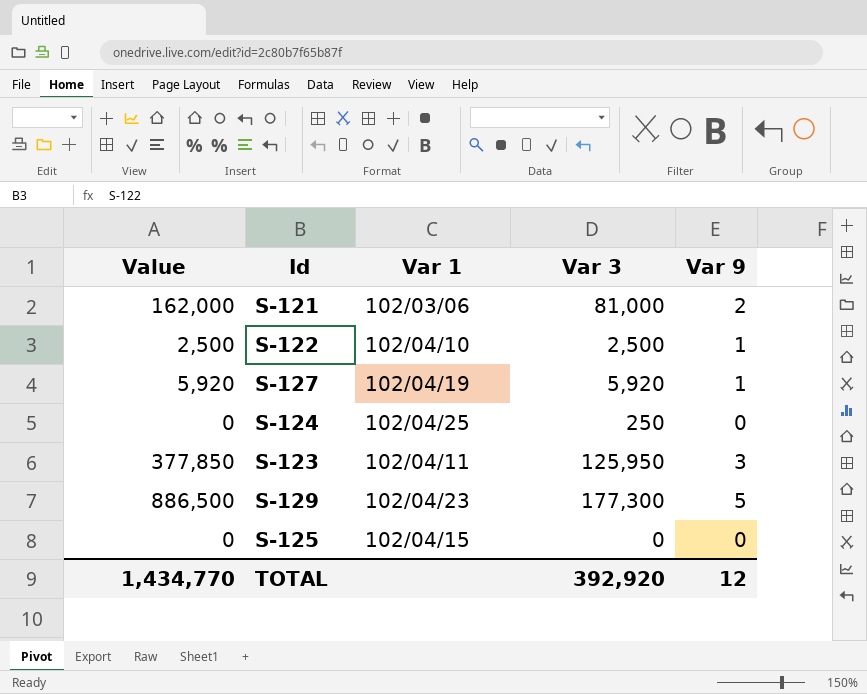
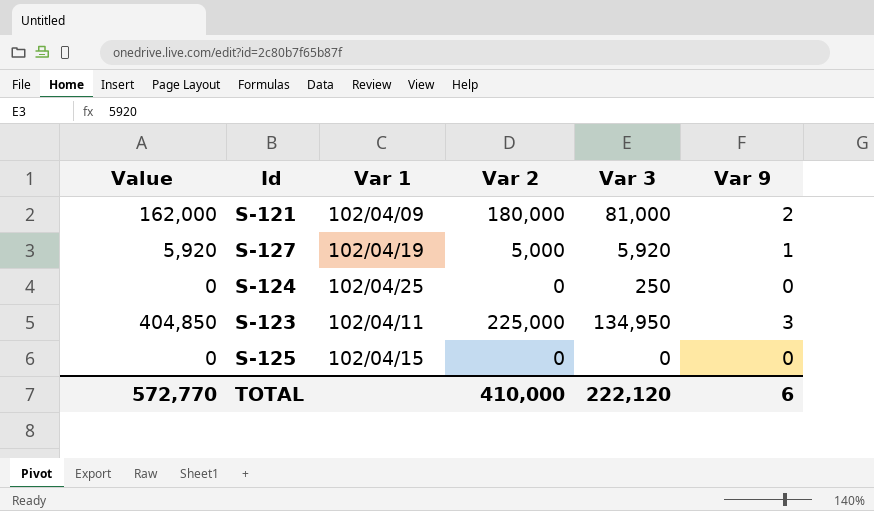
column Var 2 | position: none -> 4
row S-122: 2,500 | 102/04/10 | 2,500 | 1 -> none
row S-129: 886,500 | 102/04/23 | 177,300 | 5 -> none
S-121 | Var 1: 102/03/06 -> 102/04/09
S-123 | Value: 377,850 -> 404,850
S-123 | Var 3: 125,950 -> 134,950
TOTAL | Value: 1,434,770 -> 572,770
TOTAL | Var 3: 392,920 -> 222,120
TOTAL | Var 9: 12 -> 6

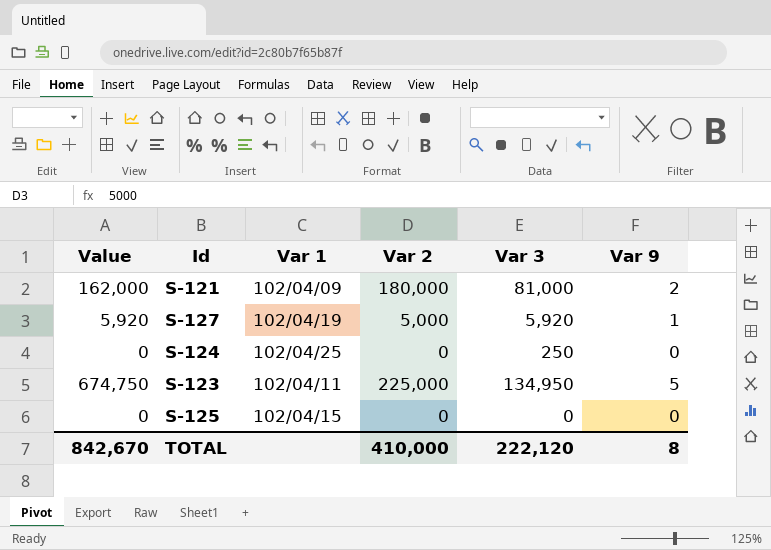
S-123 | Value: 404,850 -> 674,750
S-123 | Var 9: 3 -> 5
TOTAL | Value: 572,770 -> 842,670
TOTAL | Var 9: 6 -> 8

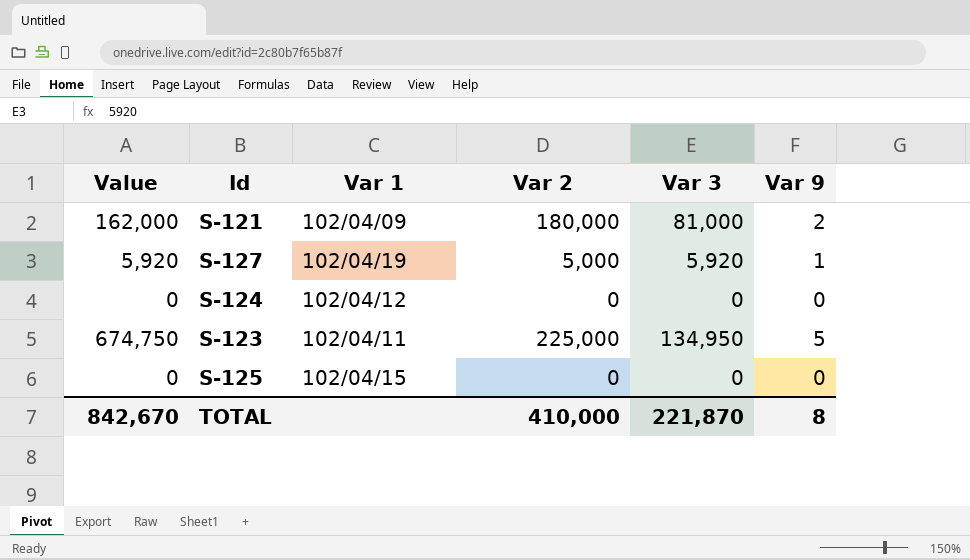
S-124 | Var 1: 102/04/25 -> 102/04/12
S-124 | Var 3: 250 -> 0
TOTAL | Var 3: 222,120 -> 221,870

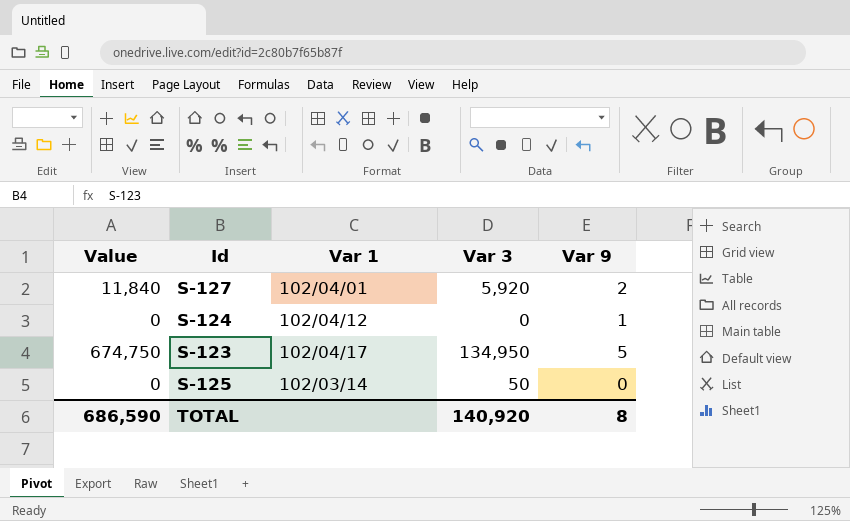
column Var 2 | position: 4 -> none
row S-121: 162,000 | 102/04/09 | 180,000 | 81,000 | 2 -> none
S-127 | Value: 5,920 -> 11,840
S-127 | Var 1: 102/04/19 -> 102/04/01
S-127 | Var 9: 1 -> 2
S-124 | Var 9: 0 -> 1
S-123 | Var 1: 102/04/11 -> 102/04/17
S-125 | Var 1: 102/04/15 -> 102/03/14
S-125 | Var 3: 0 -> 50
TOTAL | Value: 842,670 -> 686,590
TOTAL | Var 3: 221,870 -> 140,920

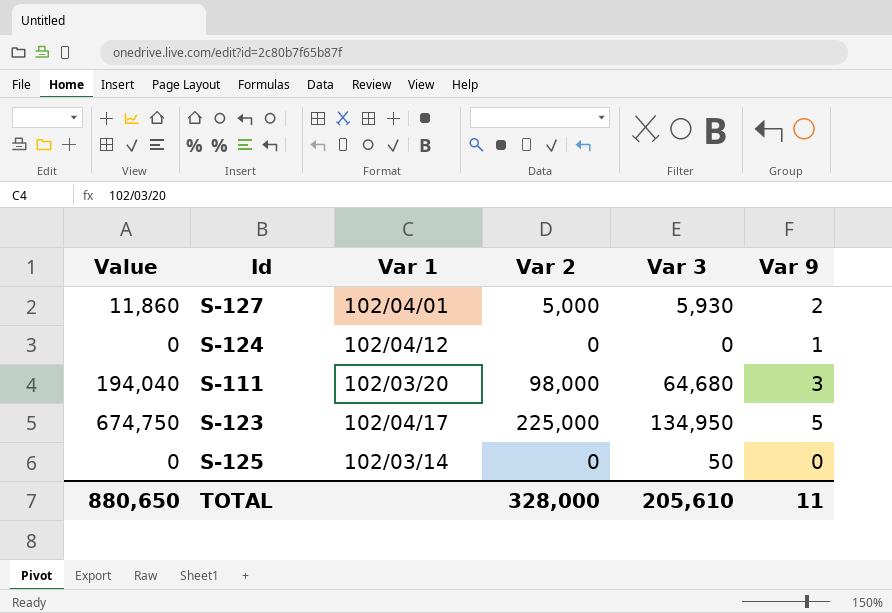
column Var 2 | position: none -> 4
S-127 | Value: 11,840 -> 11,860
S-127 | Var 3: 5,920 -> 5,930
row S-111: none -> 194,040 | 102/03/20 | 98,000 | 64,680 | 3
TOTAL | Value: 686,590 -> 880,650
TOTAL | Var 3: 140,920 -> 205,610
TOTAL | Var 9: 8 -> 11

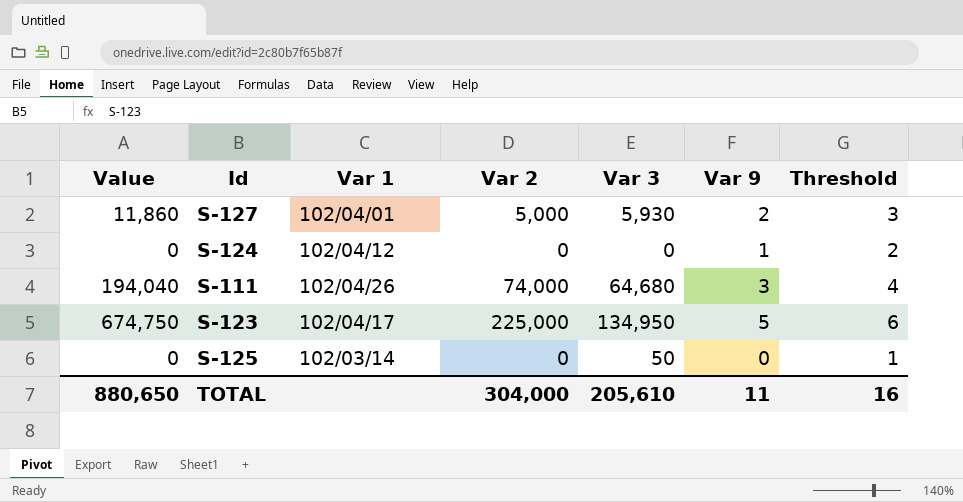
column Threshold | formula: none -> [Var 9] + 1
S-111 | Var 1: 102/03/20 -> 102/04/26
S-111 | Var 2: 98,000 -> 74,000
TOTAL | Var 2: 328,000 -> 304,000

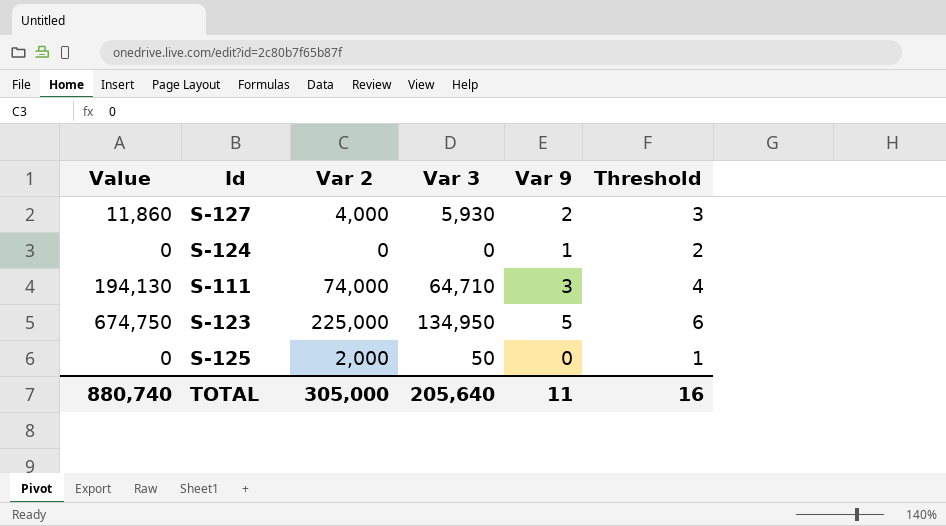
column Var 1 | position: 3 -> none
S-127 | Var 2: 5,000 -> 4,000
S-111 | Value: 194,040 -> 194,130
S-111 | Var 3: 64,680 -> 64,710
S-125 | Var 2: 0 -> 2,000
TOTAL | Value: 880,650 -> 880,740
TOTAL | Var 2: 304,000 -> 305,000
TOTAL | Var 3: 205,610 -> 205,640

